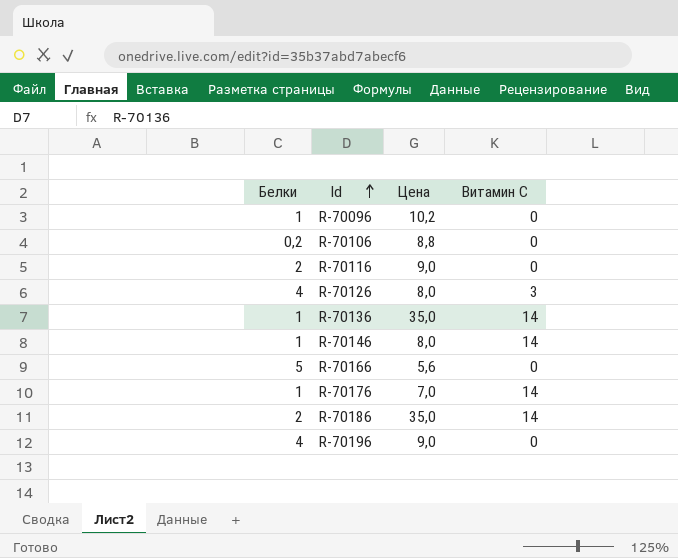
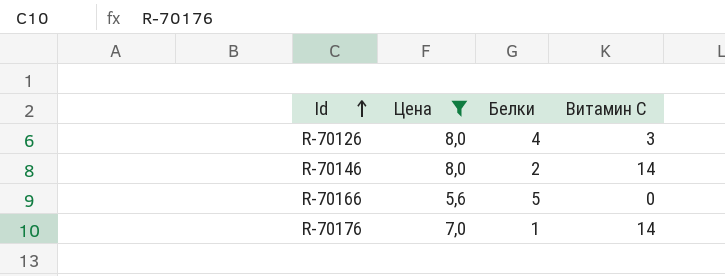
filter: none -> Цена <= 8,0
column Белки | position: 1 -> 3
R-70146 | Белки: 1 -> 2

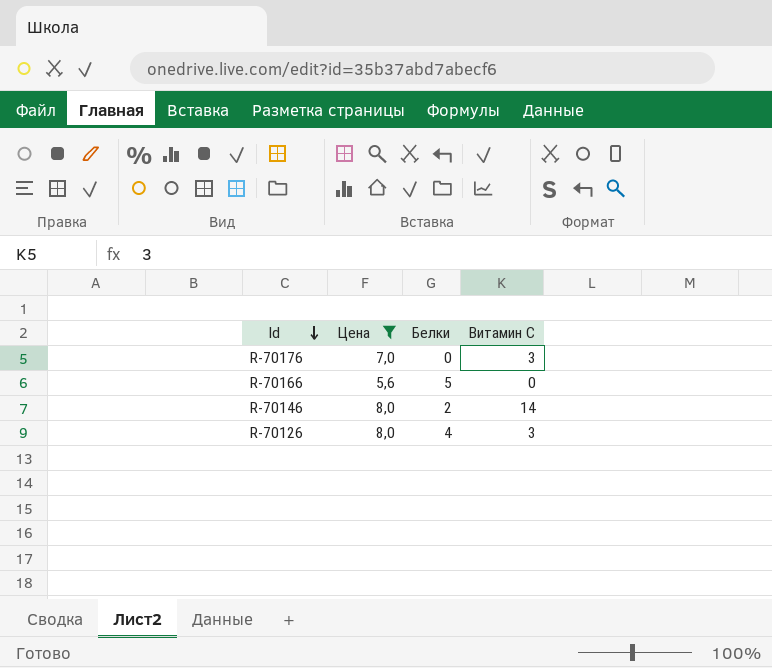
row order: Id ascending -> Id descending
R-70176 | Белки: 1 -> 0
R-70176 | Витамин С: 14 -> 3

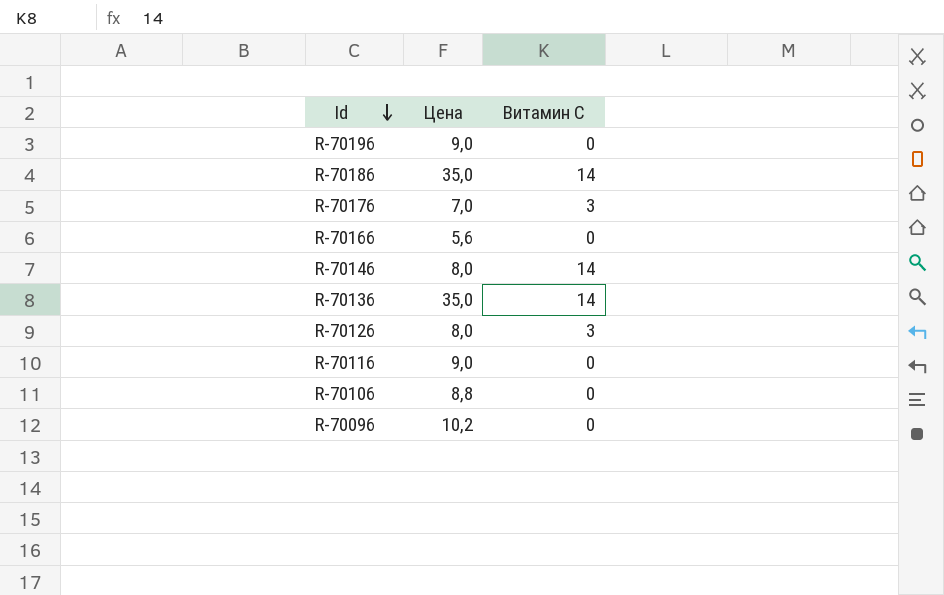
filter: Цена <= 8,0 -> none
column Белки | position: 3 -> none

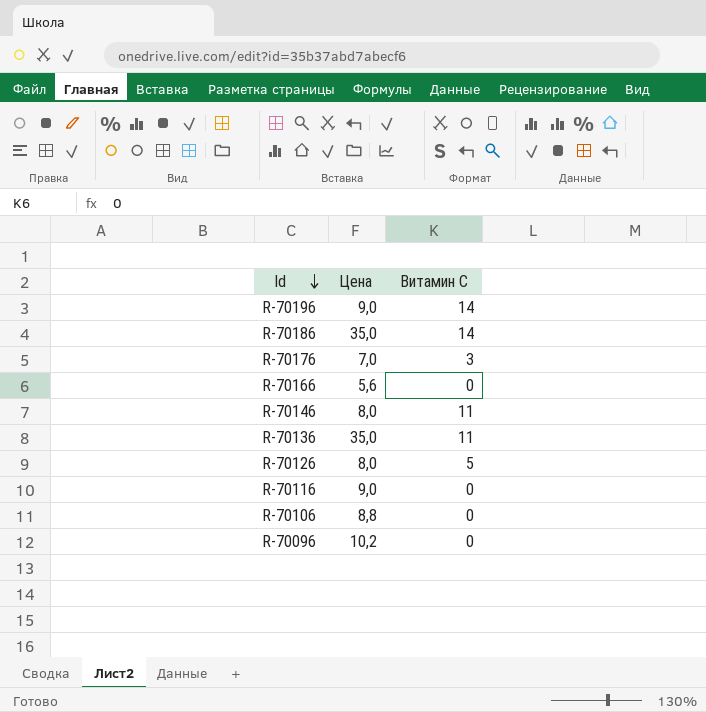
R-70196 | Витамин С: 0 -> 14
R-70146 | Витамин С: 14 -> 11
R-70136 | Витамин С: 14 -> 11
R-70126 | Витамин С: 3 -> 5

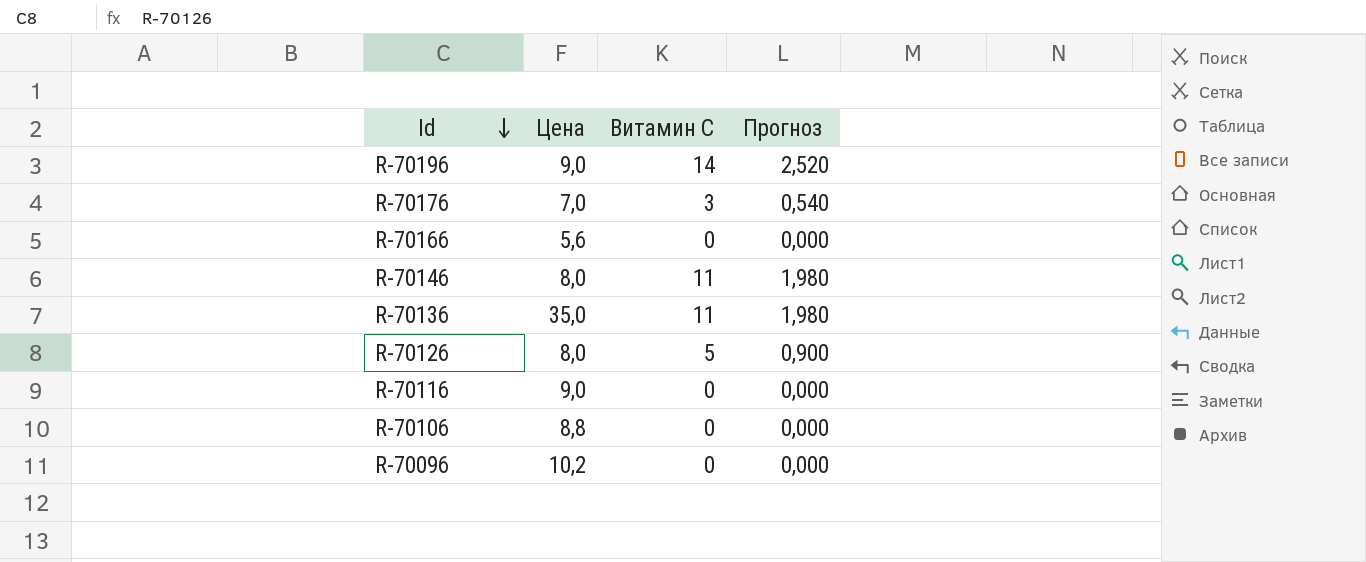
column Прогноз | formula: none -> [Витамин С] * 0,18
row R-70186: 35,0 | 14 -> none

